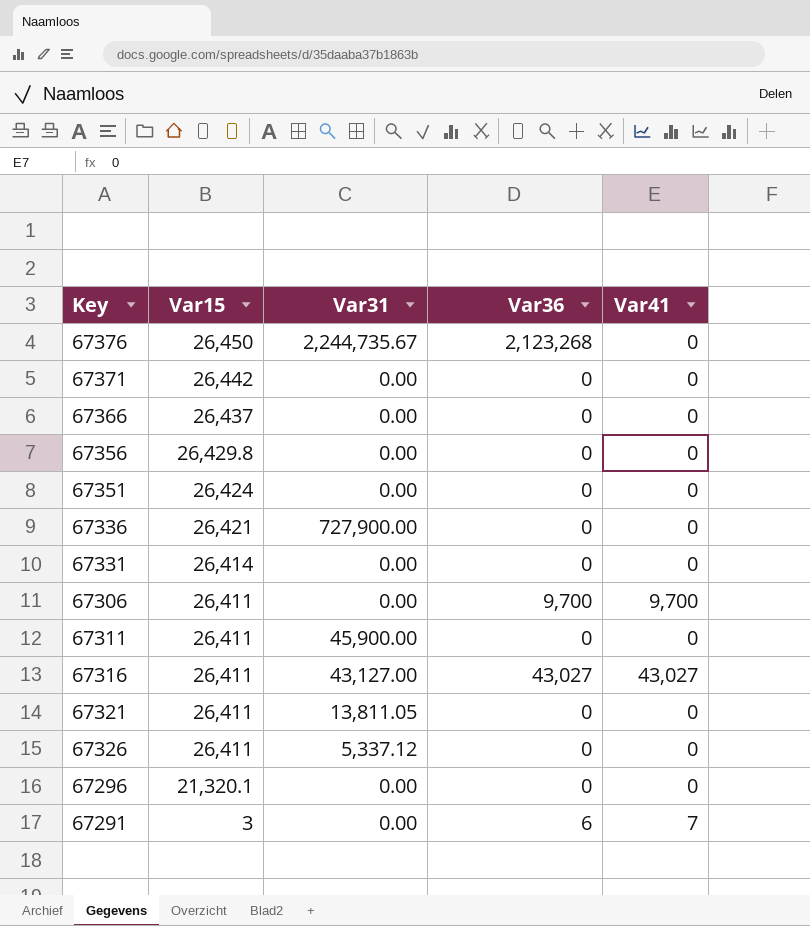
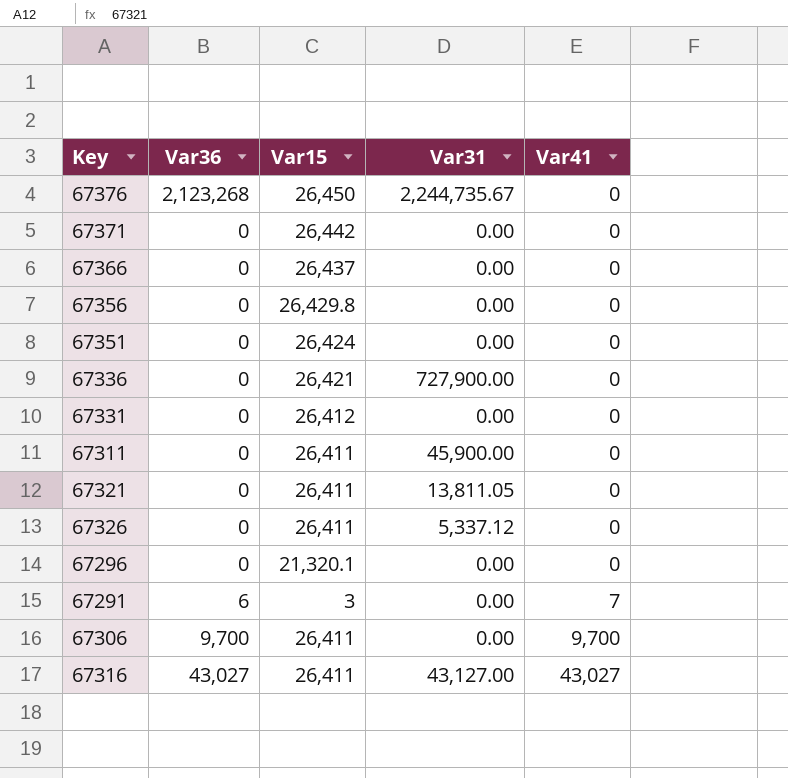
row order: Var15 descending -> Var41 ascending
column Var36 | position: 4 -> 2
67331 | Var15: 26,414 -> 26,412

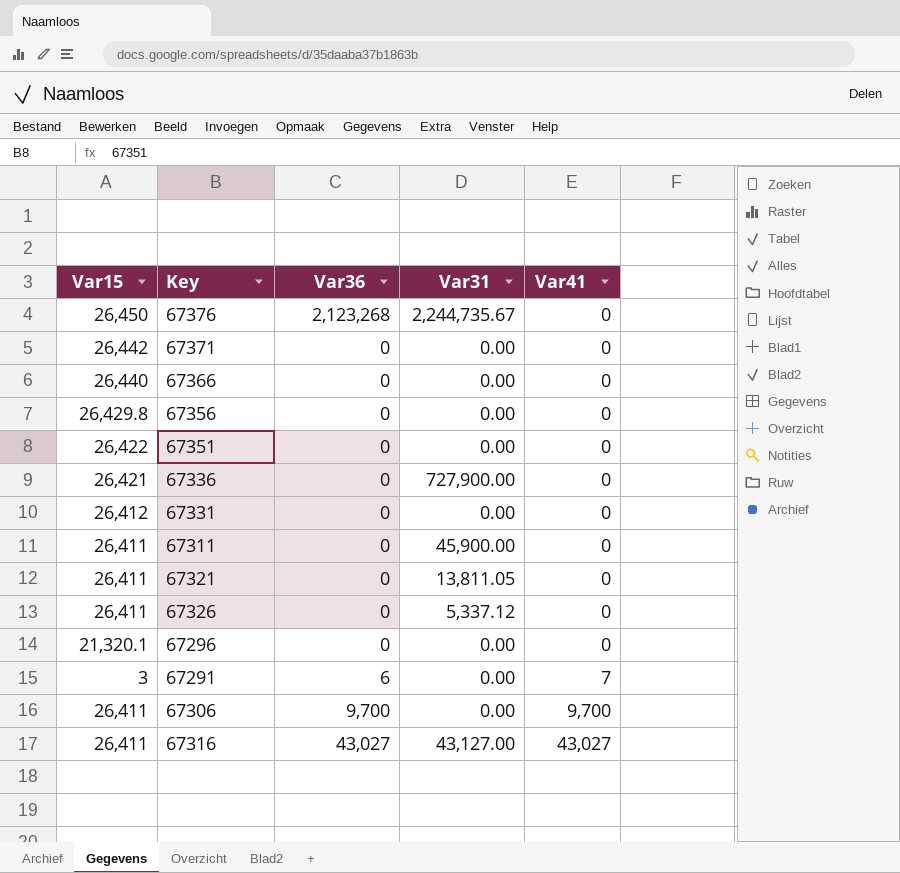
column Var15 | position: 3 -> 1
67366 | Var15: 26,437 -> 26,440
67351 | Var15: 26,424 -> 26,422

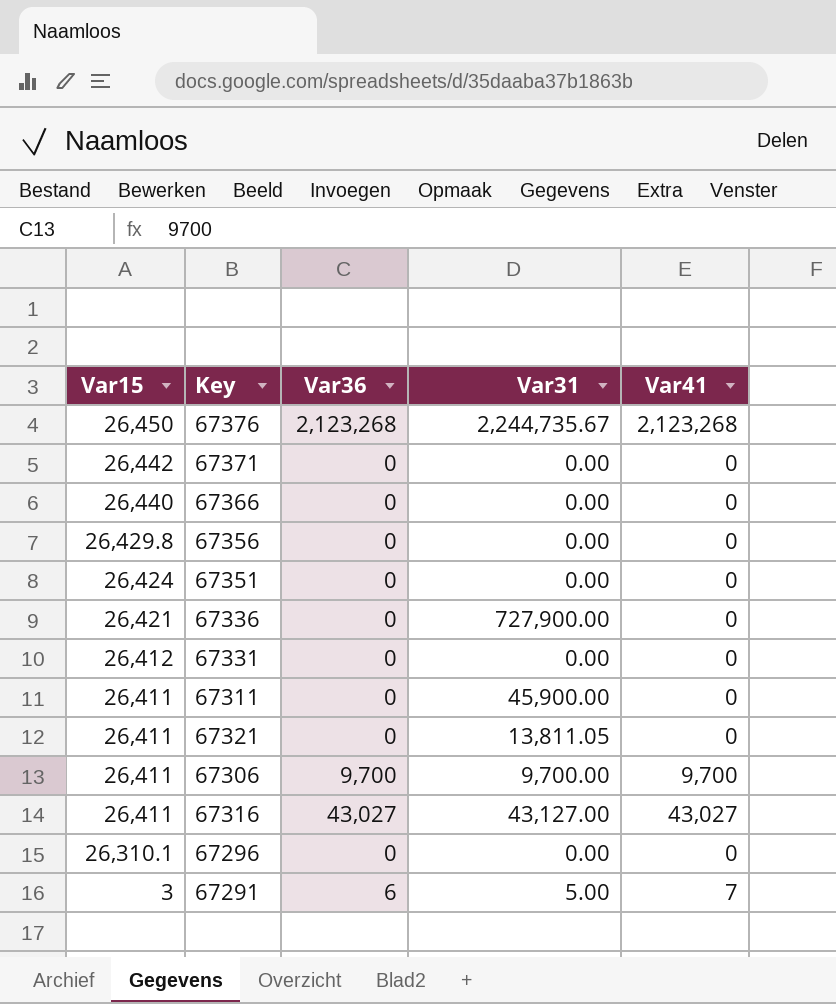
row order: Var41 ascending -> Var15 descending
row 67326: 26,411 | 0 | 5,337.12 | 0 -> none
67376 | Var41: 0 -> 2,123,268
67351 | Var15: 26,422 -> 26,424
67306 | Var31: 0.00 -> 9,700.00
67296 | Var15: 21,320.1 -> 26,310.1
67291 | Var31: 0.00 -> 5.00

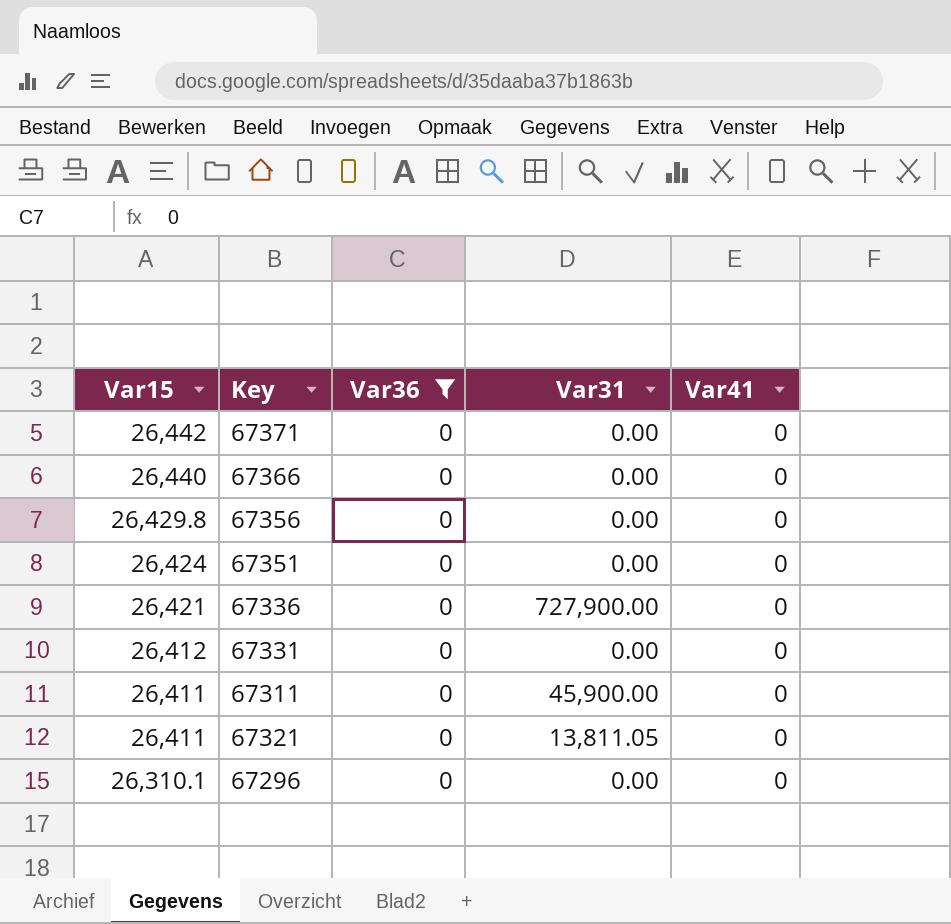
filter: none -> Var36 = 0

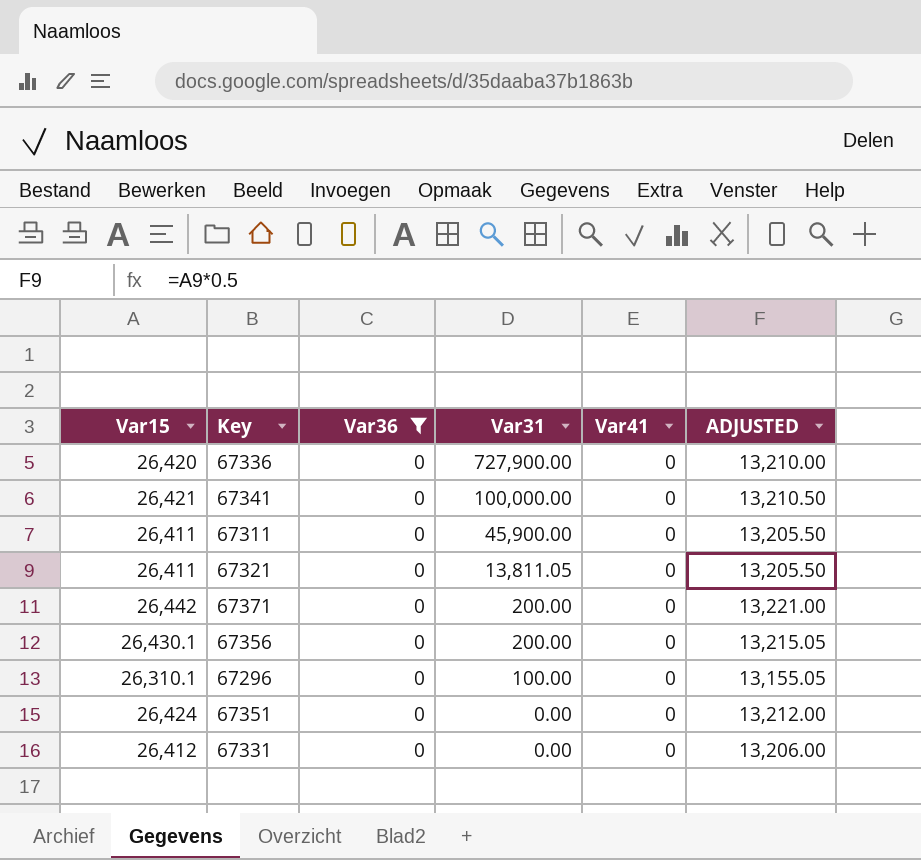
row order: Var15 descending -> Var31 descending
column ADJUSTED | formula: none -> [Var15] * 0.5
row 67366: 26,440 | 0 | 0.00 | 0 -> none
67336 | Var15: 26,421 -> 26,420
row 67341: none -> 26,421 | 0 | 100,000.00 | 0 | 13,210.50
67371 | Var31: 0.00 -> 200.00
67356 | Var15: 26,429.8 -> 26,430.1
67356 | Var31: 0.00 -> 200.00
67296 | Var31: 0.00 -> 100.00

